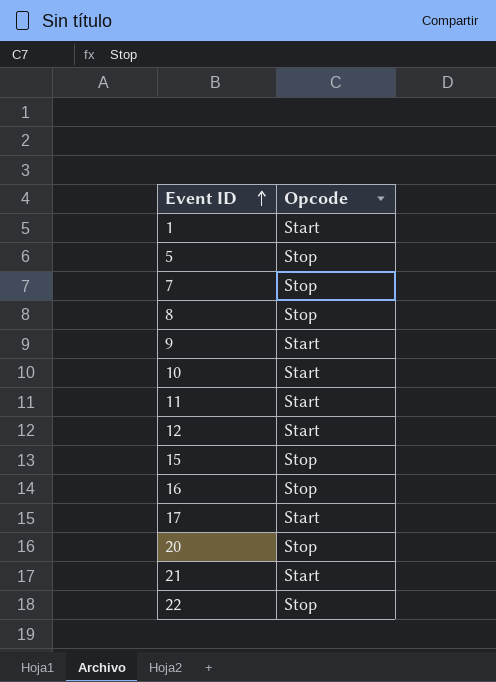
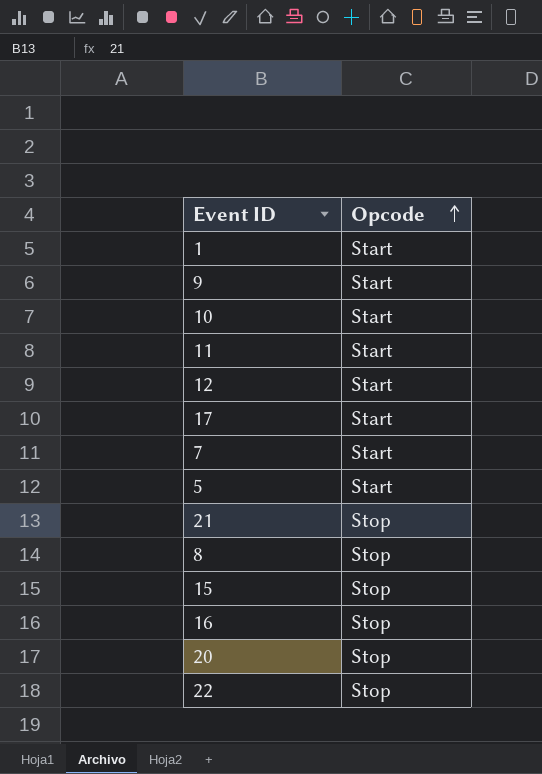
row order: Event ID ascending -> Opcode ascending
7 | Opcode: Stop -> Start
5 | Opcode: Stop -> Start
21 | Opcode: Start -> Stop

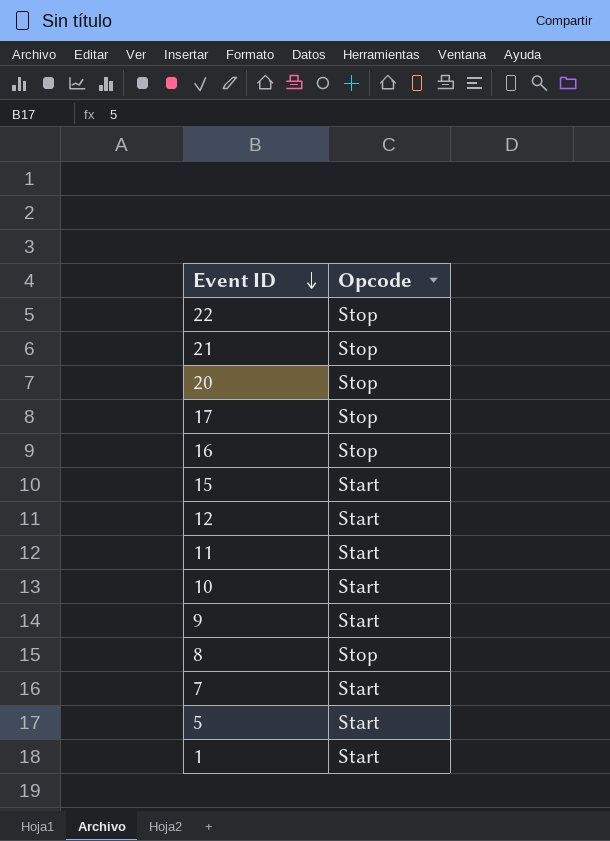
row order: Opcode ascending -> Event ID descending
17 | Opcode: Start -> Stop
15 | Opcode: Stop -> Start

